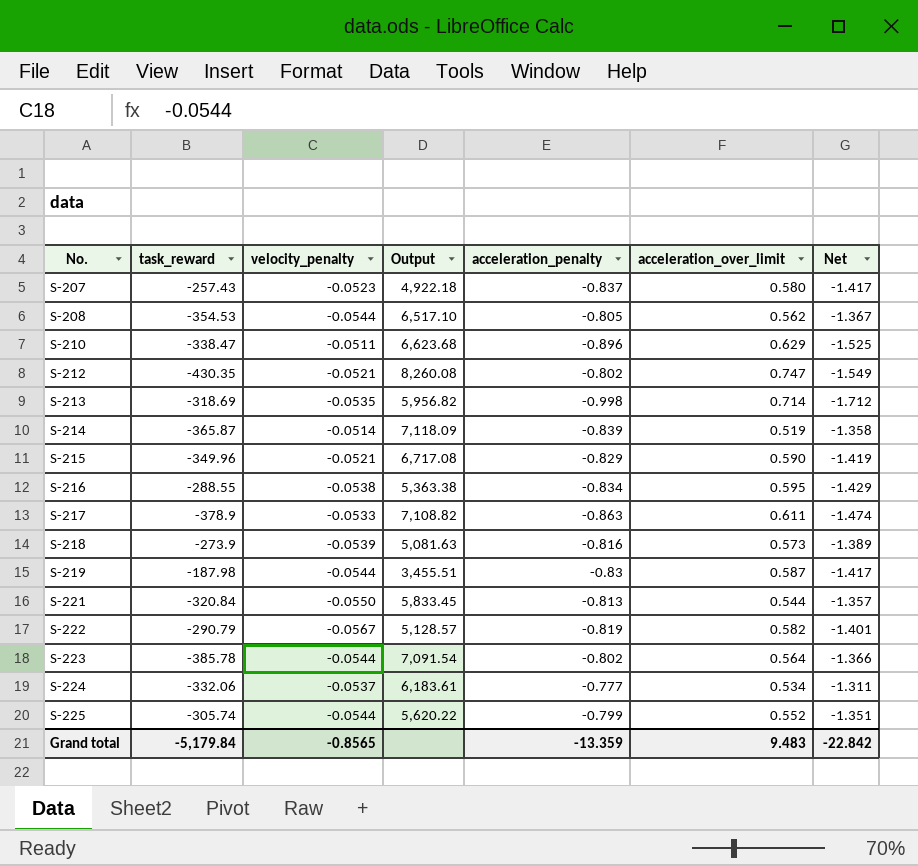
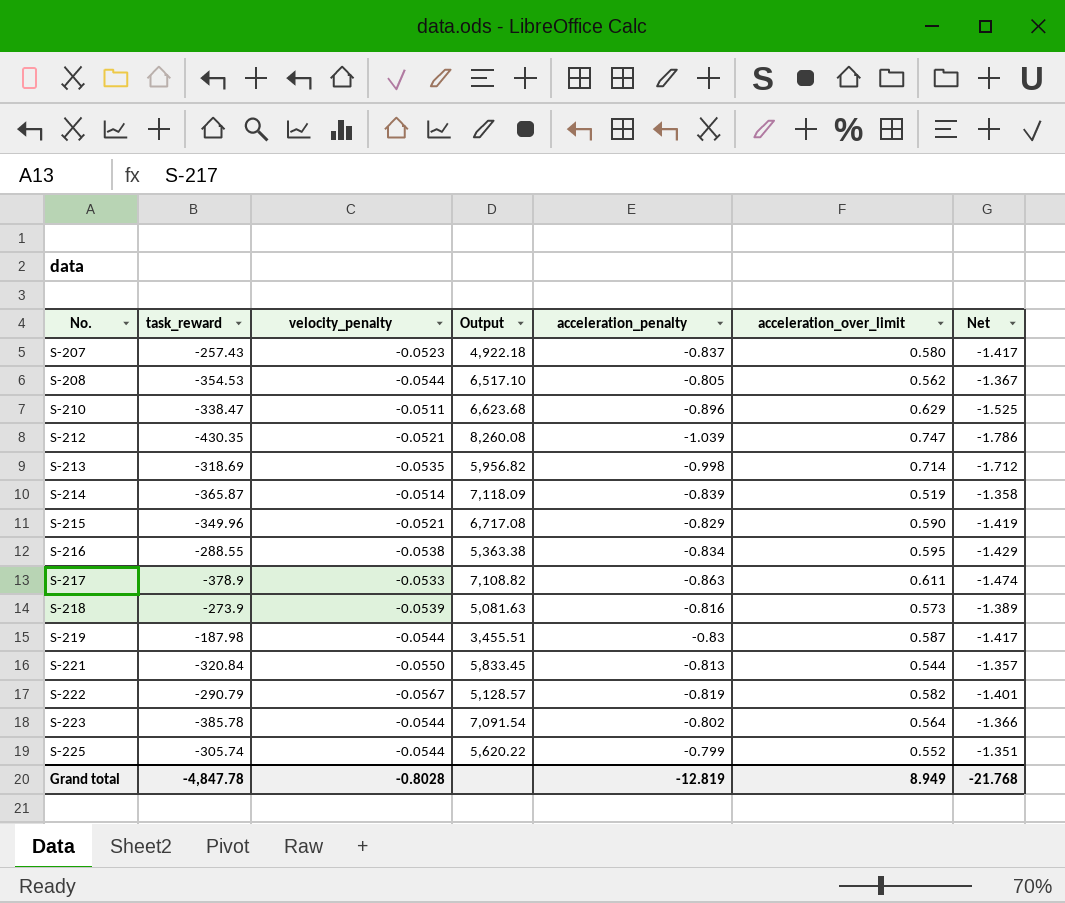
row S-224: -332.06 | -0.0537 | 6,183.61 | -0.777 | 0.534 | -1.311 -> none
S-212 | acceleration_penalty: -0.802 -> -1.039
S-212 | Net: -1.549 -> -1.786
Grand total | task_reward: -5,179.84 -> -4,847.78
Grand total | velocity_penalty: -0.8565 -> -0.8028
Grand total | acceleration_penalty: -13.359 -> -12.819
Grand total | acceleration_over_limit: 9.483 -> 8.949
Grand total | Net: -22.842 -> -21.768

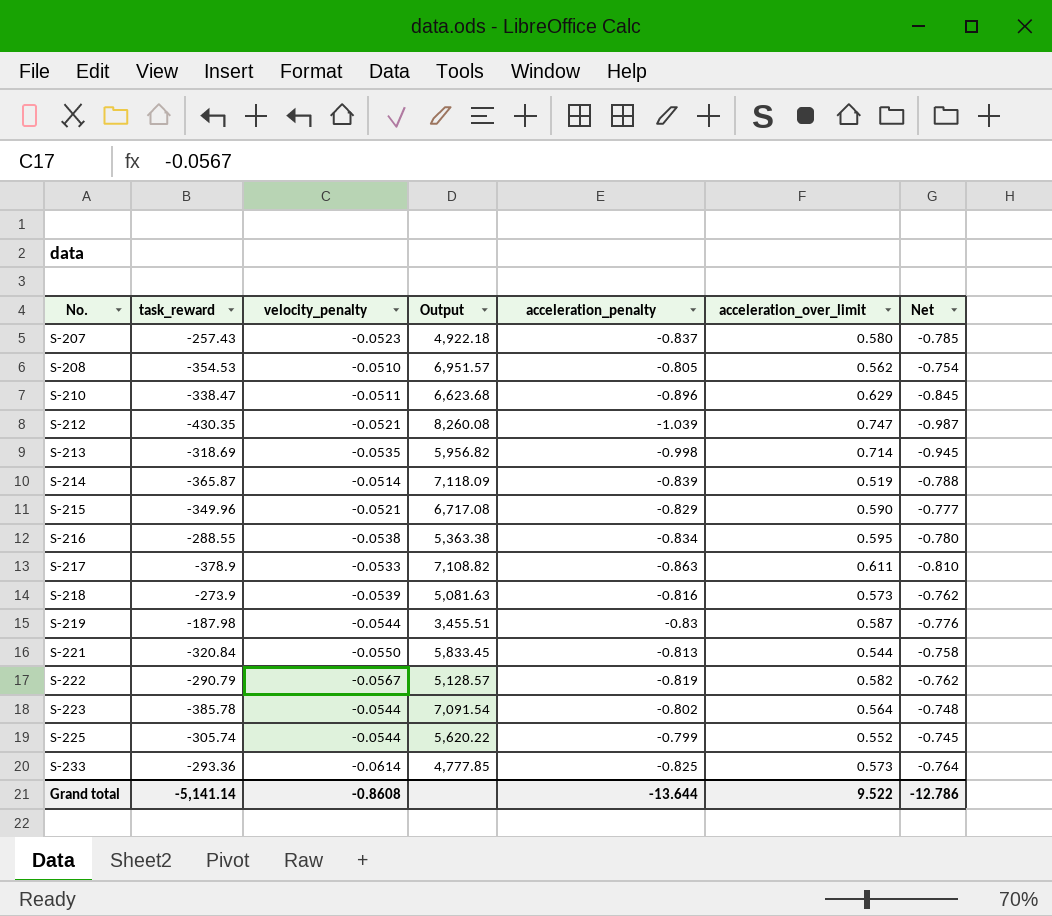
column Net | formula: [acceleration_penalty] - [acceleration_over_limit] -> [acceleration_penalty] - [velocity_penalty]
S-208 | velocity_penalty: -0.0544 -> -0.0510
S-208 | Output: 6,517.10 -> 6,951.57
row S-233: none -> -293.36 | -0.0614 | 4,777.85 | -0.825 | 0.573 | -0.764
Grand total | task_reward: -4,847.78 -> -5,141.14
Grand total | velocity_penalty: -0.8028 -> -0.8608
Grand total | acceleration_penalty: -12.819 -> -13.644
Grand total | acceleration_over_limit: 8.949 -> 9.522
Grand total | Net: -21.768 -> -12.786

